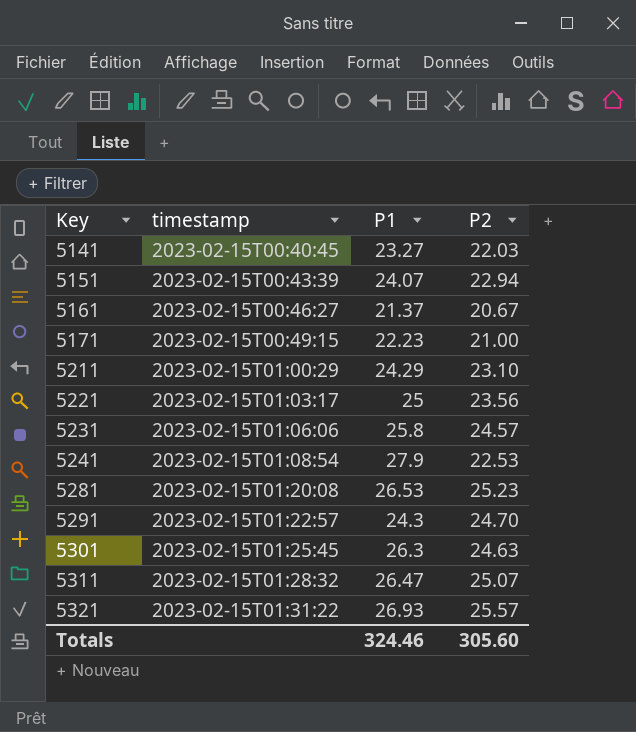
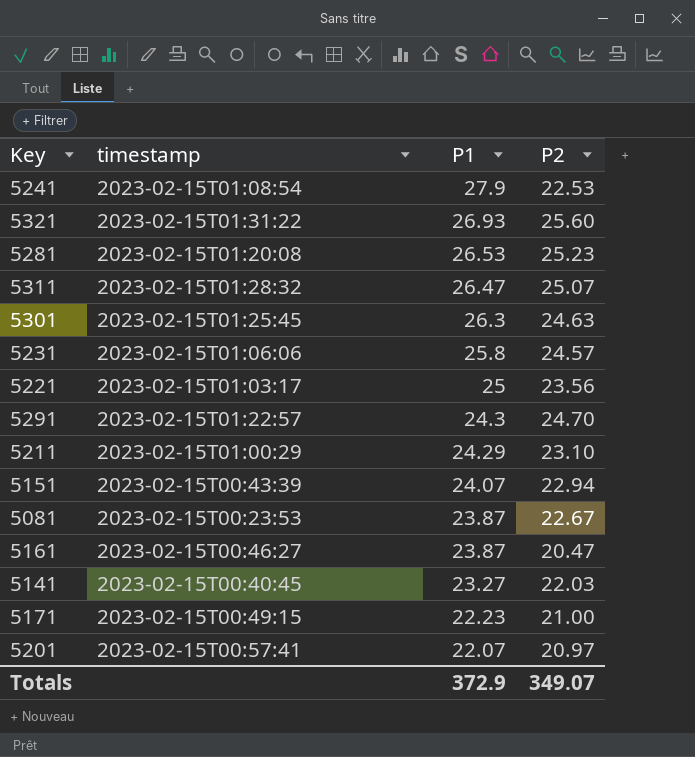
row order: Key ascending -> P1 descending
5321 | P2: 25.57 -> 25.60
row 5081: none -> 2023-02-15T00:23:53 | 23.87 | 22.67
5161 | P1: 21.37 -> 23.87
5161 | P2: 20.67 -> 20.47
row 5201: none -> 2023-02-15T00:57:41 | 22.07 | 20.97
Totals | P1: 324.46 -> 372.9
Totals | P2: 305.60 -> 349.07

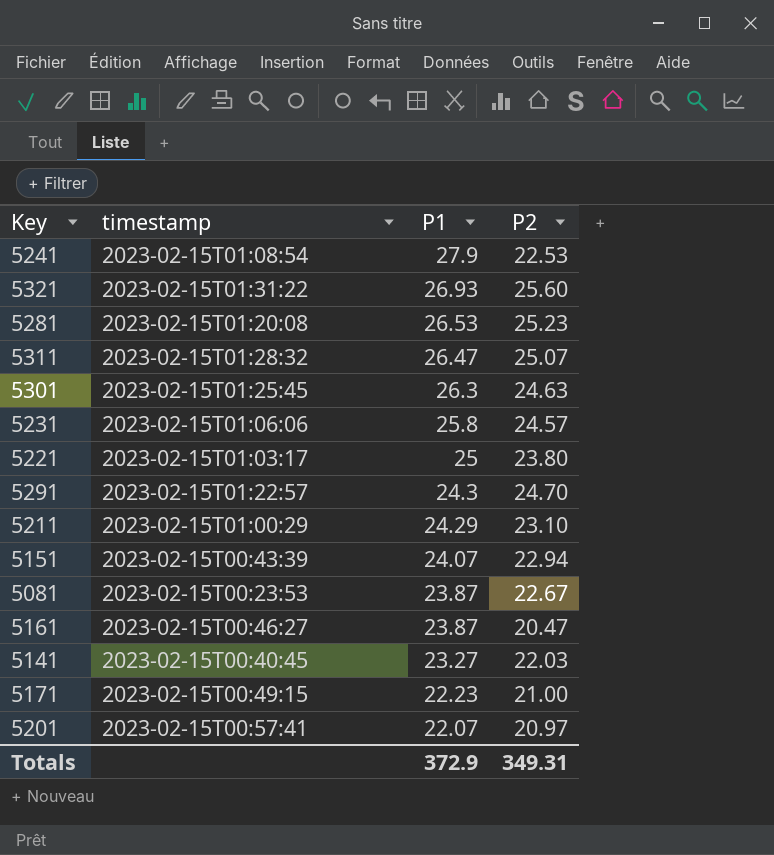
5221 | P2: 23.56 -> 23.80
Totals | P2: 349.07 -> 349.31

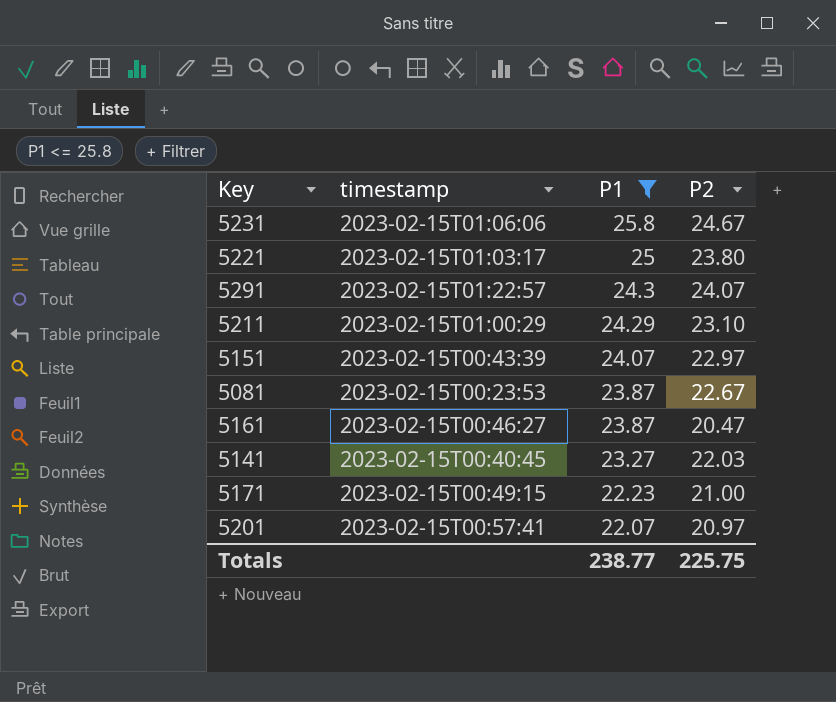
filter: none -> P1 <= 25.8
5231 | P2: 24.57 -> 24.67
5291 | P2: 24.70 -> 24.07
5151 | P2: 22.94 -> 22.97
Totals | P1: 372.9 -> 238.77
Totals | P2: 349.31 -> 225.75

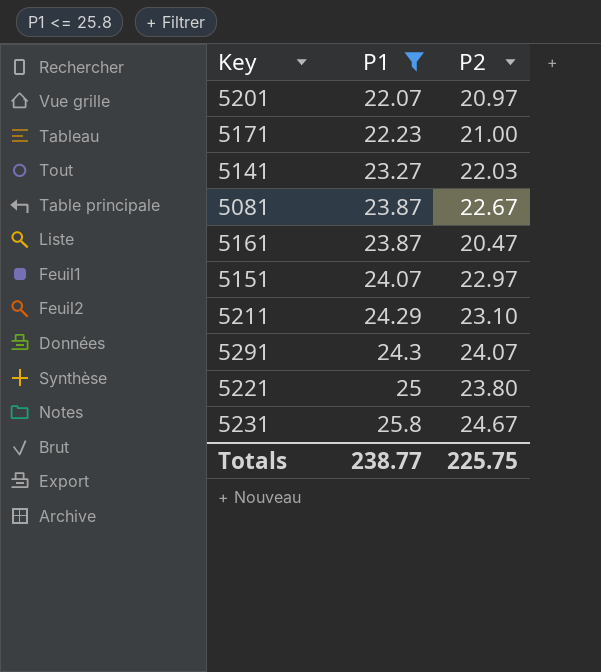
row order: P1 descending -> P1 ascending
column timestamp | position: 2 -> none

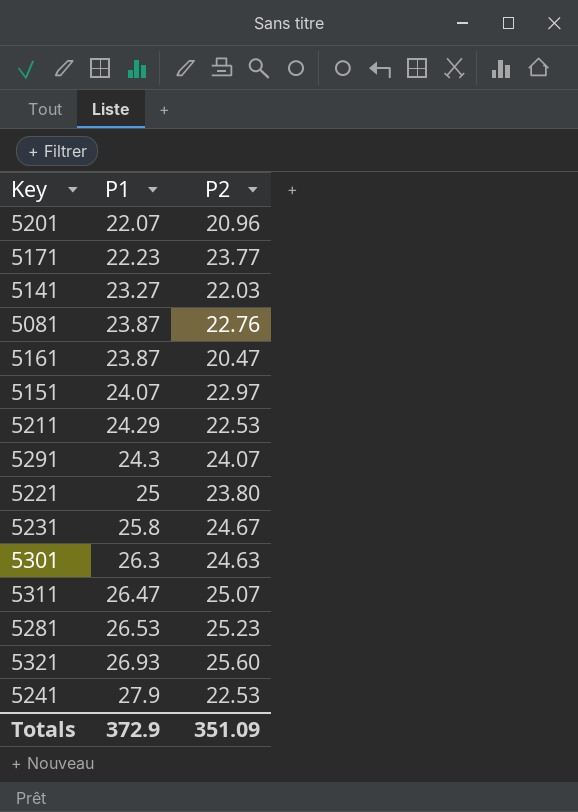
filter: P1 <= 25.8 -> none
5201 | P2: 20.97 -> 20.96
5171 | P2: 21.00 -> 23.77
5081 | P2: 22.67 -> 22.76
5211 | P2: 23.10 -> 22.53
Totals | P1: 238.77 -> 372.9
Totals | P2: 225.75 -> 351.09

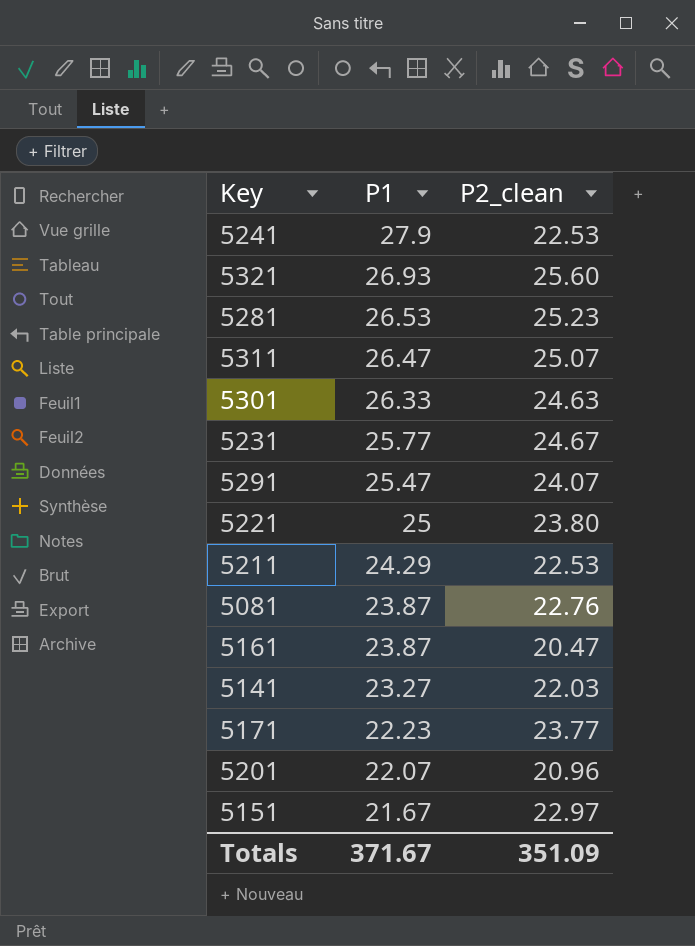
row order: P1 ascending -> P1 descending
column name: P2 -> P2_clean
5301 | P1: 26.3 -> 26.33
5231 | P1: 25.8 -> 25.77
5291 | P1: 24.3 -> 25.47
5151 | P1: 24.07 -> 21.67
Totals | P1: 372.9 -> 371.67

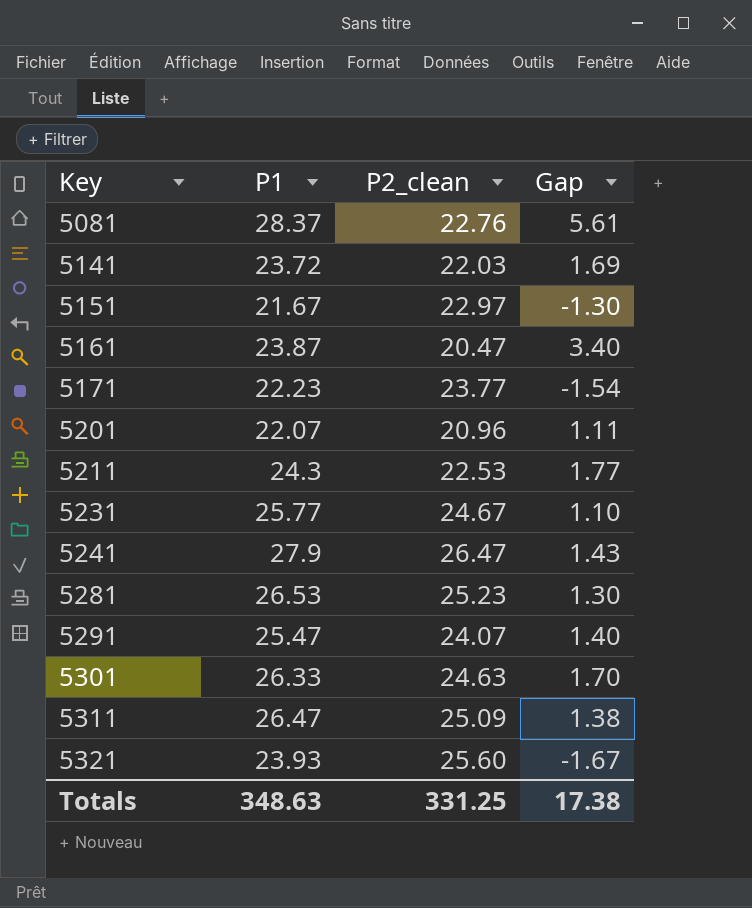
row order: P1 descending -> Key ascending
column Gap | formula: none -> [P1] - [P2_clean]
row 5221: 25 | 23.80 -> none
5081 | P1: 23.87 -> 28.37
5141 | P1: 23.27 -> 23.72
5211 | P1: 24.29 -> 24.3
5241 | P2_clean: 22.53 -> 26.47
5311 | P2_clean: 25.07 -> 25.09
5321 | P1: 26.93 -> 23.93
Totals | P1: 371.67 -> 348.63
Totals | P2_clean: 351.09 -> 331.25

